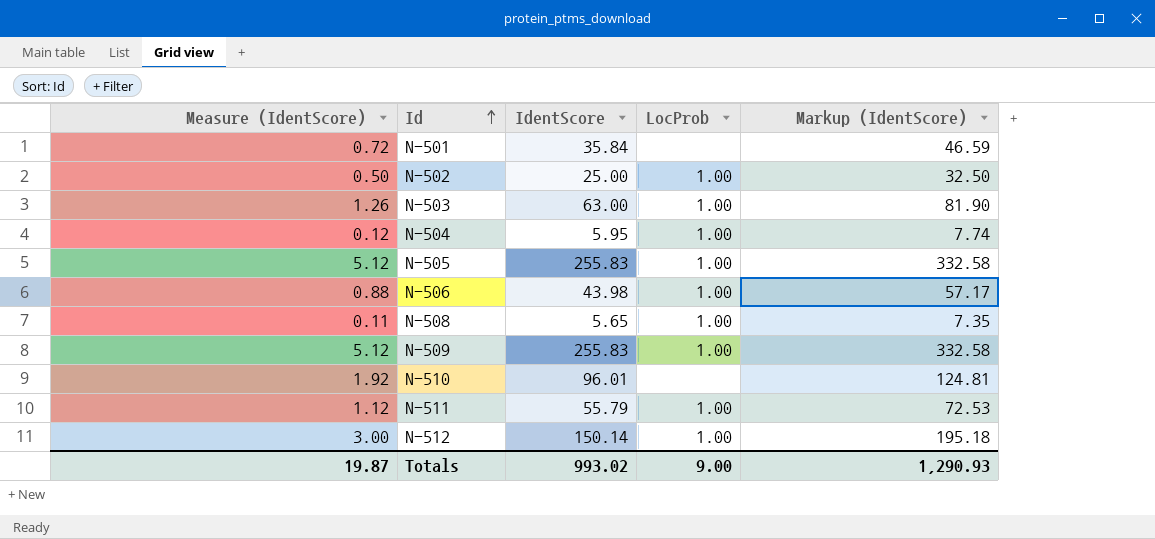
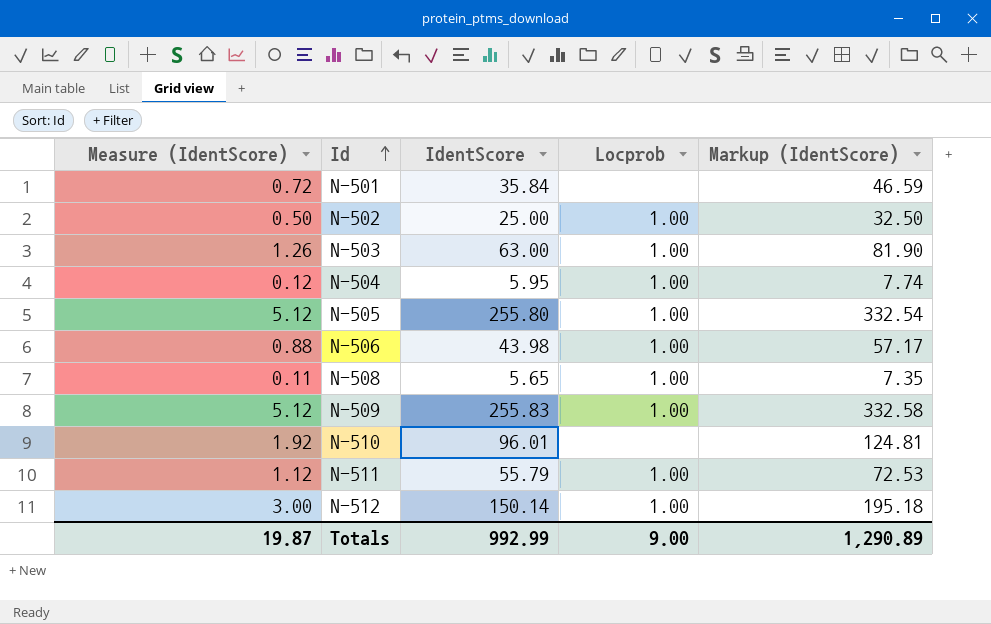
column name: LocProb -> Locprob
N-505 | IdentScore: 255.83 -> 255.80
N-505 | Markup (IdentScore): 332.58 -> 332.54
Totals | IdentScore: 993.02 -> 992.99
Totals | Markup (IdentScore): 1,290.93 -> 1,290.89

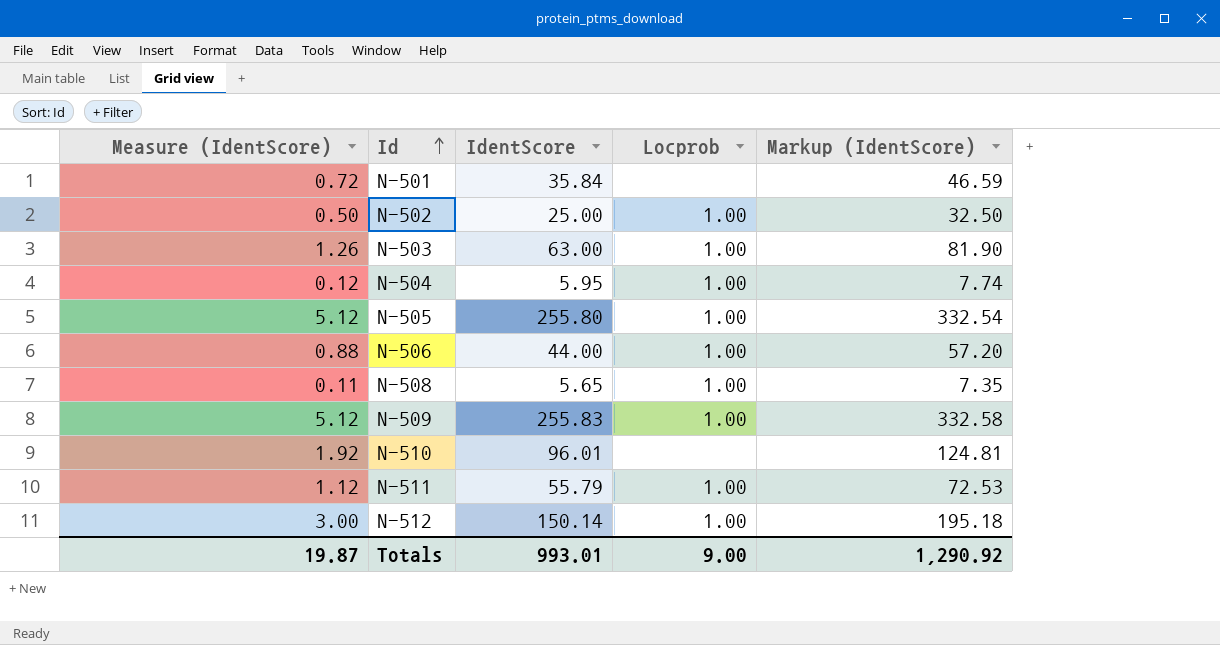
N-506 | IdentScore: 43.98 -> 44.00
N-506 | Markup (IdentScore): 57.17 -> 57.20
Totals | IdentScore: 992.99 -> 993.01
Totals | Markup (IdentScore): 1,290.89 -> 1,290.92

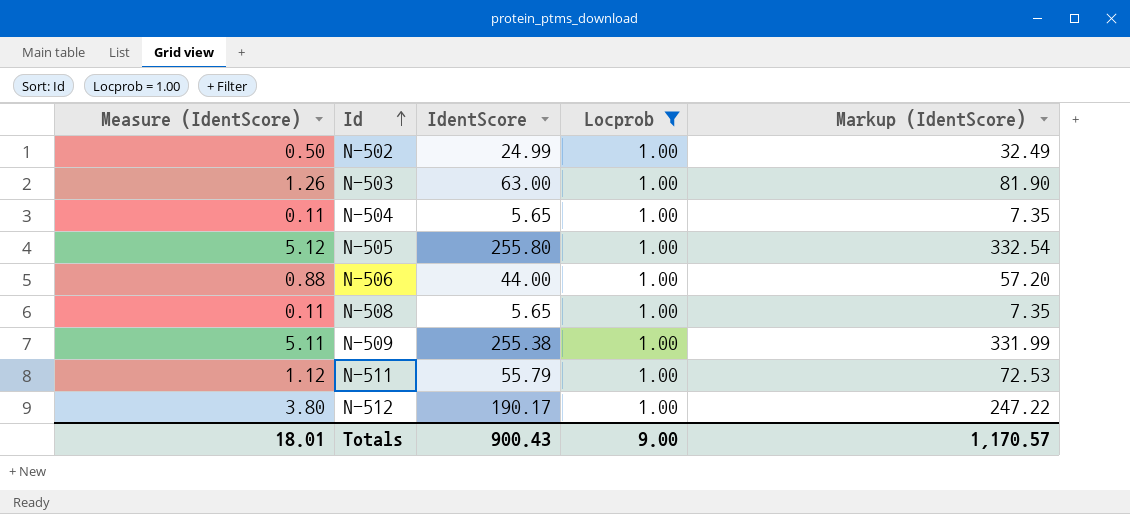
filter: none -> Locprob = 1.00
N-502 | IdentScore: 25.00 -> 24.99
N-502 | Markup (IdentScore): 32.50 -> 32.49
N-504 | Measure (IdentScore): 0.12 -> 0.11
N-504 | IdentScore: 5.95 -> 5.65
N-504 | Markup (IdentScore): 7.74 -> 7.35
N-509 | Measure (IdentScore): 5.12 -> 5.11
N-509 | IdentScore: 255.83 -> 255.38
N-509 | Markup (IdentScore): 332.58 -> 331.99
N-512 | Measure (IdentScore): 3.00 -> 3.80
N-512 | IdentScore: 150.14 -> 190.17
N-512 | Markup (IdentScore): 195.18 -> 247.22
Totals | Measure (IdentScore): 19.87 -> 18.01
Totals | IdentScore: 993.01 -> 900.43
Totals | Markup (IdentScore): 1,290.92 -> 1,170.57

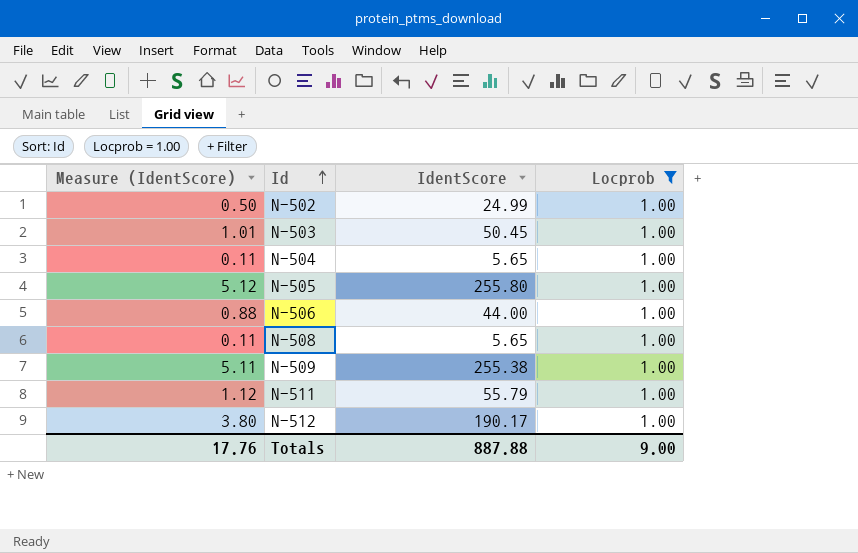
column Markup (IdentScore) | formula: [IdentScore] * 1.3 -> none
N-503 | Measure (IdentScore): 1.26 -> 1.01
N-503 | IdentScore: 63.00 -> 50.45
Totals | Measure (IdentScore): 18.01 -> 17.76
Totals | IdentScore: 900.43 -> 887.88

